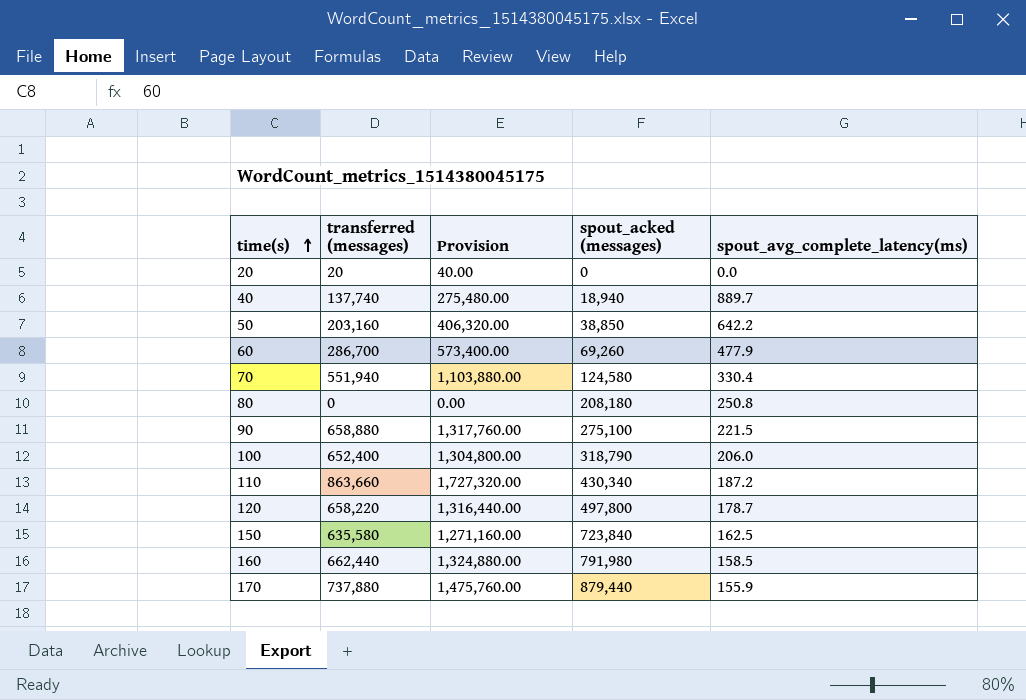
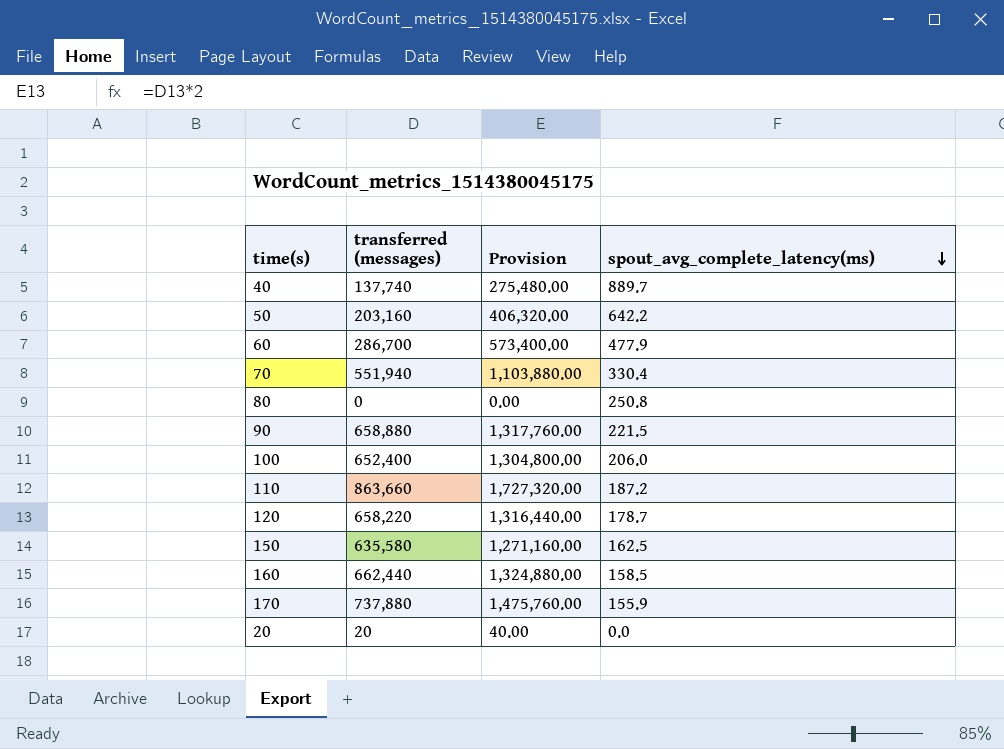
row order: time(s) ascending -> spout_avg_complete_latency(ms) descending
column spout_acked (messages) | position: 4 -> none

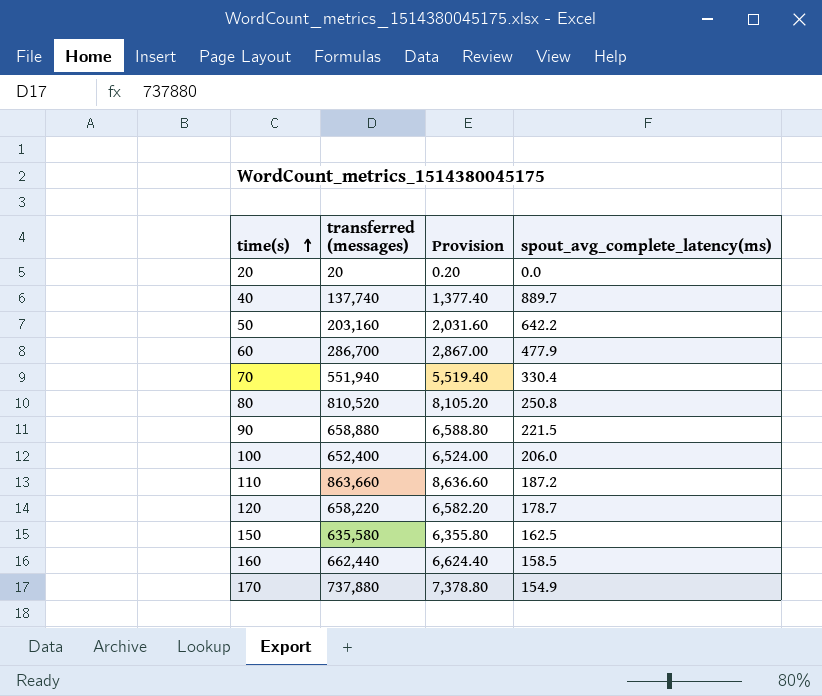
row order: spout_avg_complete_latency(ms) descending -> time(s) ascending
column Provision | formula: [transferred (messages)] * 2 -> [transferred (messages)] * 0.01
80 | transferred (messages): 0 -> 810,520
170 | spout_avg_complete_latency(ms): 155.9 -> 154.9

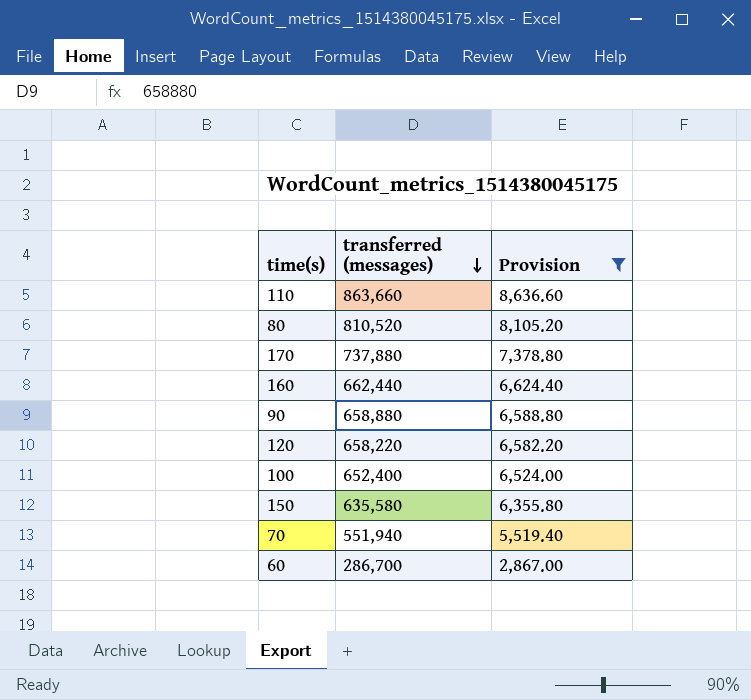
filter: none -> Provision >= 2,867.00
row order: time(s) ascending -> transferred (messages) descending
column spout_avg_complete_latency(ms) | position: 4 -> none

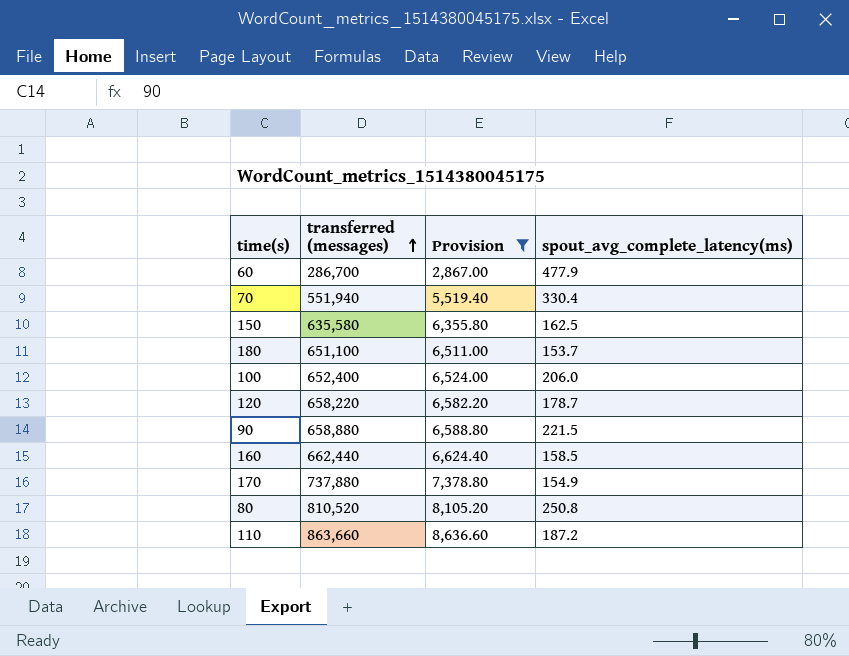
row order: transferred (messages) descending -> transferred (messages) ascending
column spout_avg_complete_latency(ms) | position: none -> 4
row 180: none -> 651,100 | 6,511.00 | 153.7

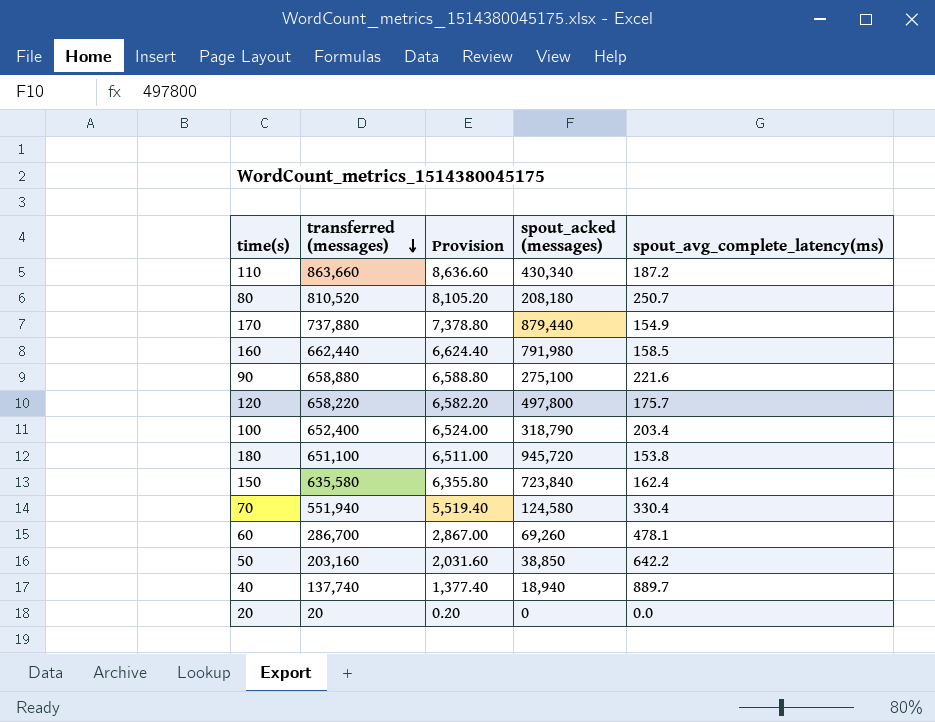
filter: Provision >= 2,867.00 -> none
row order: transferred (messages) ascending -> transferred (messages) descending
column spout_acked (messages) | position: none -> 4
80 | spout_avg_complete_latency(ms): 250.8 -> 250.7
90 | spout_avg_complete_latency(ms): 221.5 -> 221.6
120 | spout_avg_complete_latency(ms): 178.7 -> 175.7
100 | spout_avg_complete_latency(ms): 206.0 -> 203.4
180 | spout_avg_complete_latency(ms): 153.7 -> 153.8
150 | spout_avg_complete_latency(ms): 162.5 -> 162.4
60 | spout_avg_complete_latency(ms): 477.9 -> 478.1

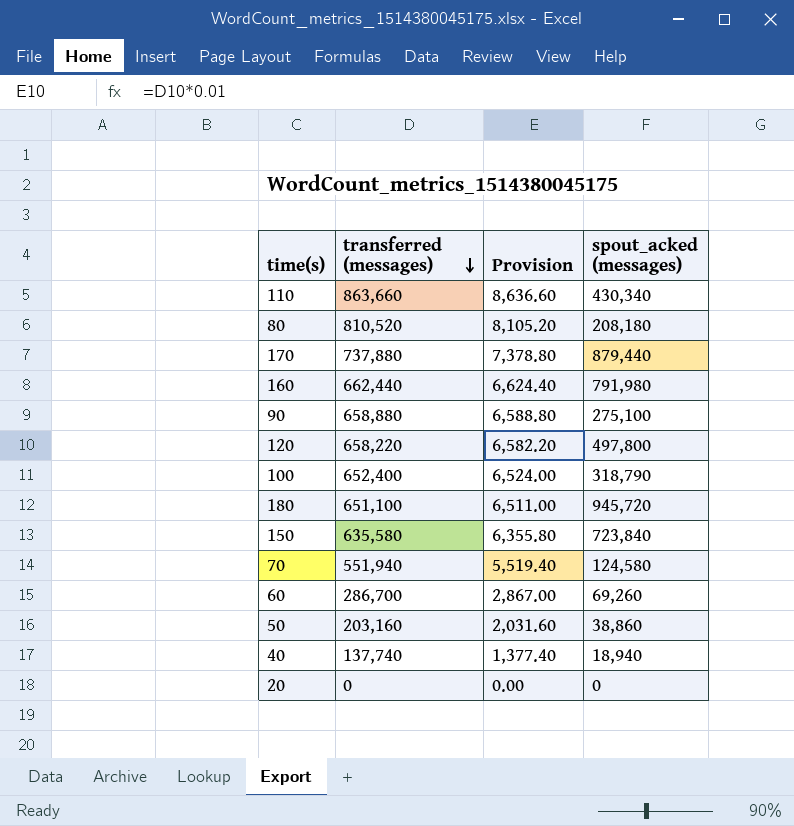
column spout_avg_complete_latency(ms) | position: 5 -> none
50 | spout_acked (messages): 38,850 -> 38,860
20 | transferred (messages): 20 -> 0
20 | Provision: 0.20 -> 0.00

